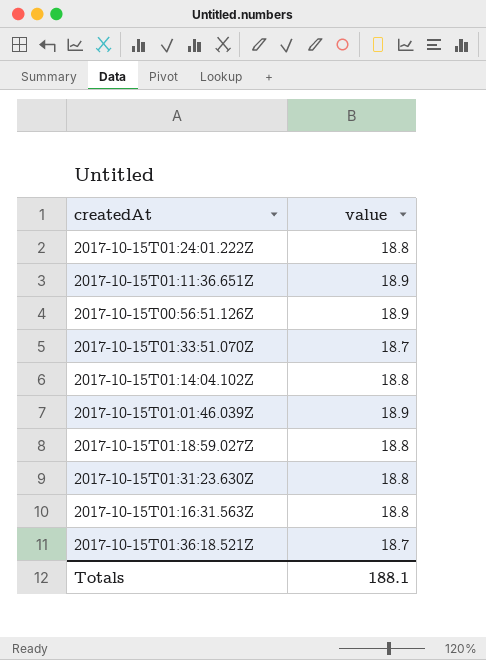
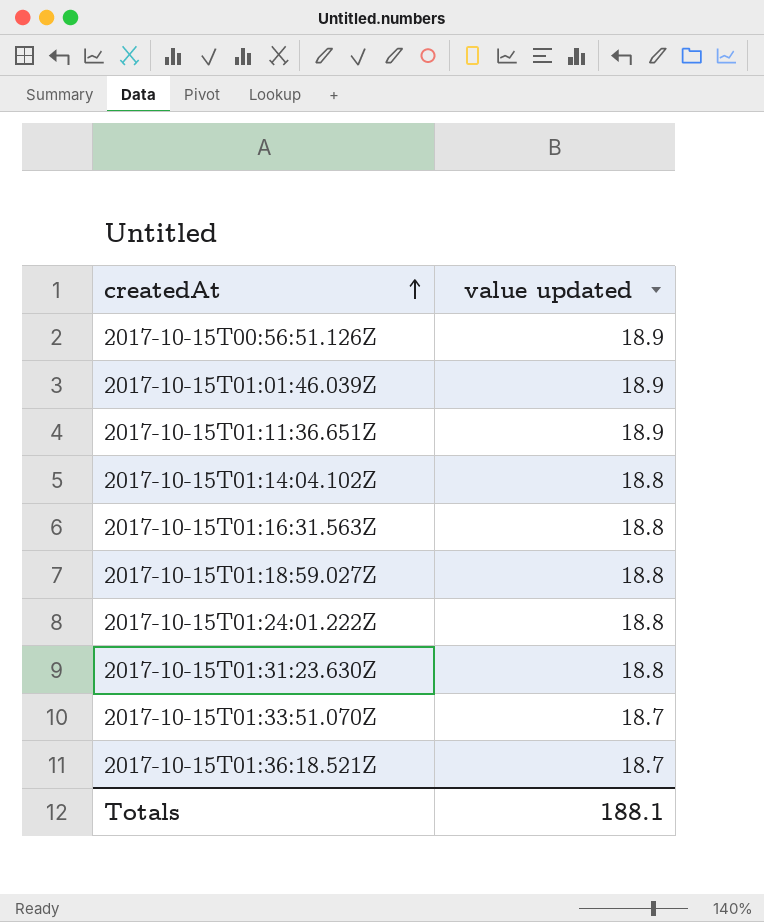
row order: none -> createdAt ascending
column name: value -> value updated

